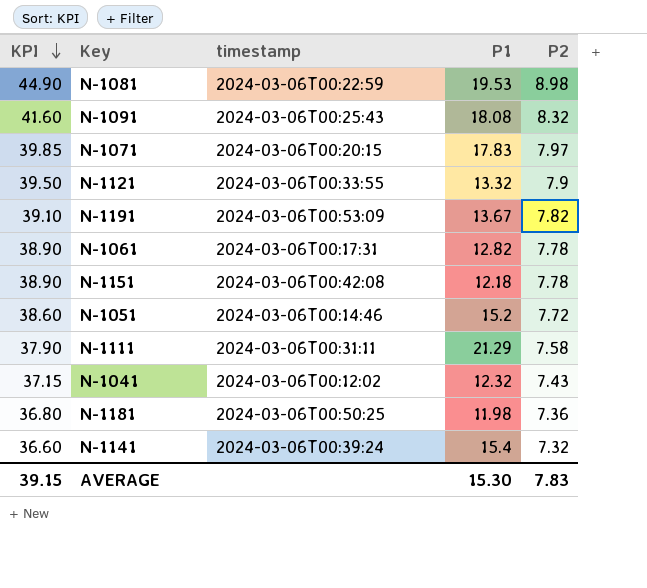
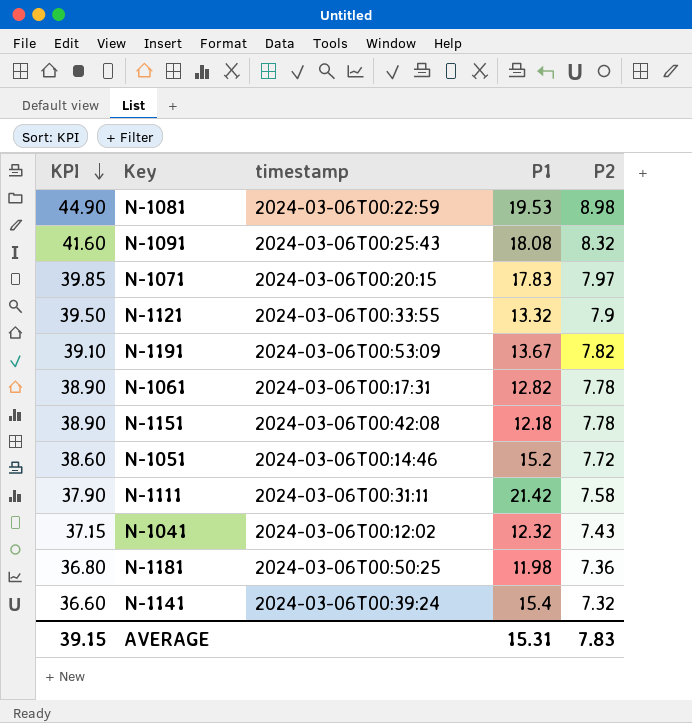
N-1111 | P1: 21.29 -> 21.42
AVERAGE | P1: 15.30 -> 15.31

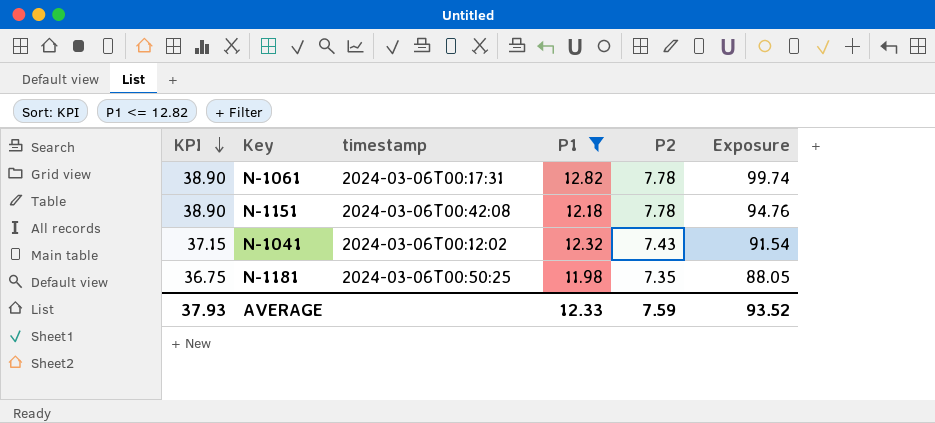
filter: none -> P1 <= 12.82
column Exposure | formula: none -> [P1] * [P2]
N-1181 | KPI: 36.80 -> 36.75
N-1181 | P2: 7.36 -> 7.35
AVERAGE | KPI: 39.15 -> 37.93
AVERAGE | P1: 15.31 -> 12.33
AVERAGE | P2: 7.83 -> 7.59

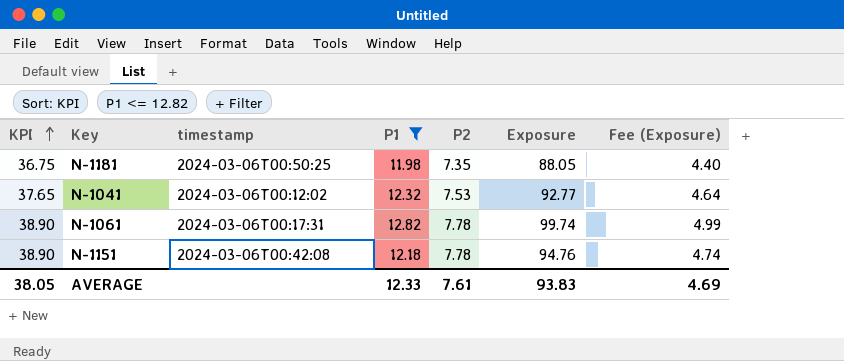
row order: KPI descending -> KPI ascending
column Fee (Exposure) | formula: none -> [Exposure] * 0.05
N-1041 | KPI: 37.15 -> 37.65
N-1041 | P2: 7.43 -> 7.53
N-1041 | Exposure: 91.54 -> 92.77
AVERAGE | KPI: 37.93 -> 38.05
AVERAGE | P2: 7.59 -> 7.61
AVERAGE | Exposure: 93.52 -> 93.83

